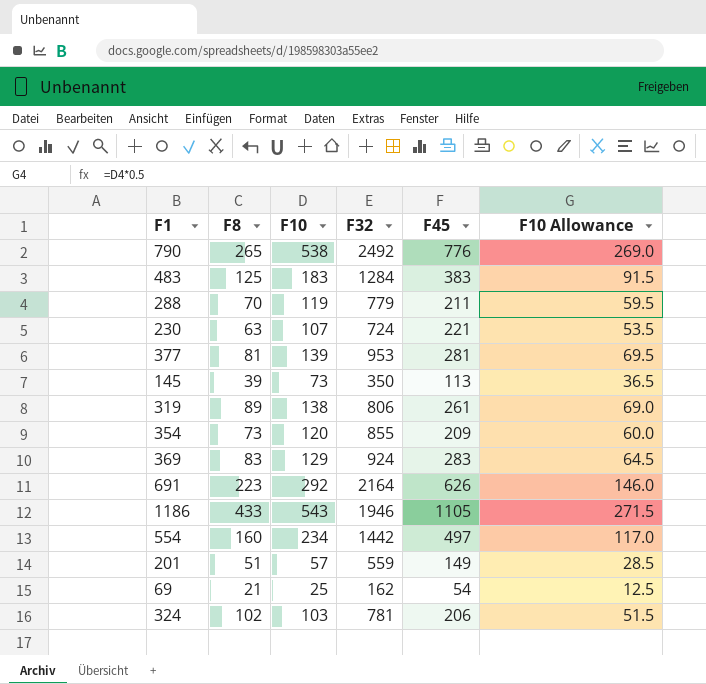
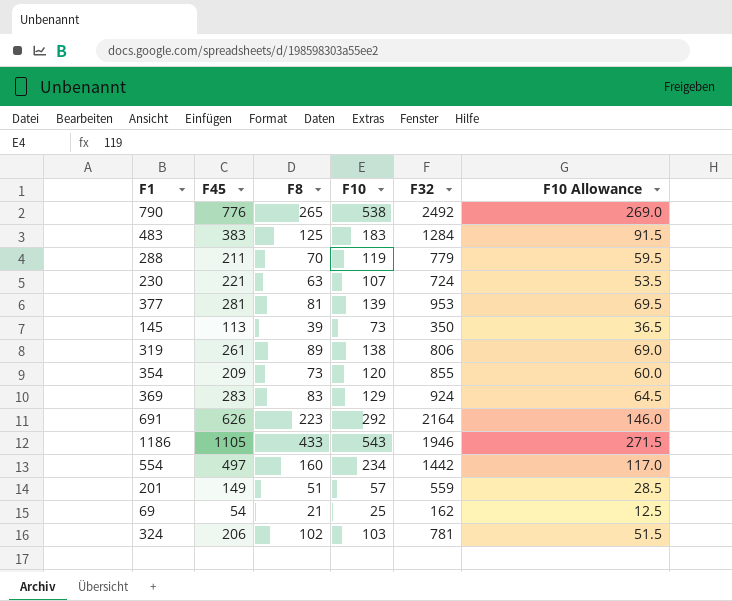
column F45 | position: 5 -> 2

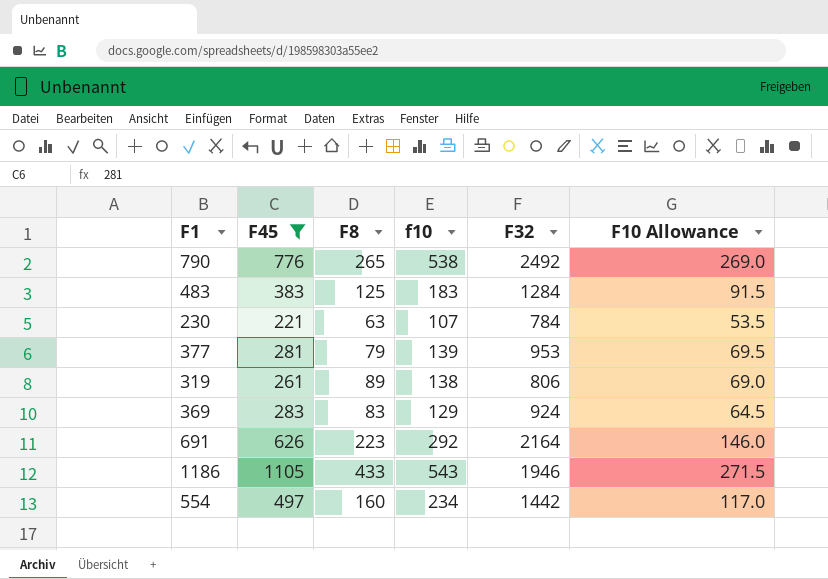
filter: none -> F45 >= 221
column name: F10 -> f10
230 | F32: 724 -> 784
377 | F8: 81 -> 79

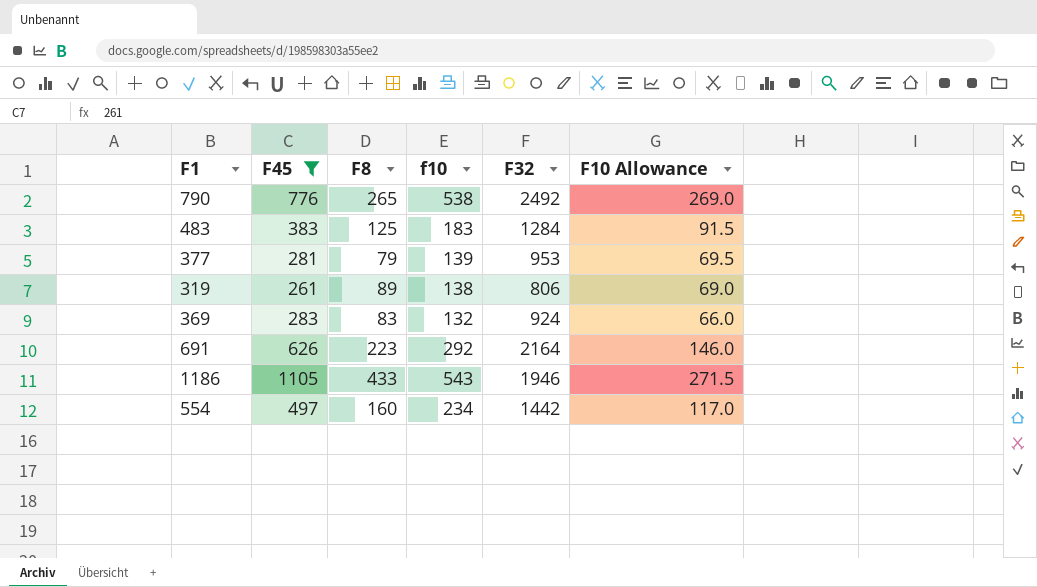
row 230: 221 | 63 | 107 | 784 | 53.5 -> none
369 | f10: 129 -> 132
369 | F10 Allowance: 64.5 -> 66.0

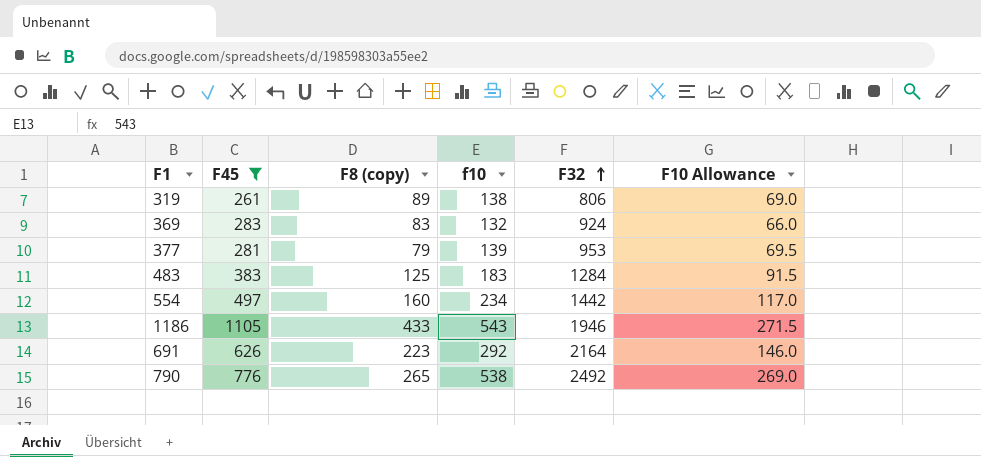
row order: none -> F32 ascending
column name: F8 -> F8 (copy)

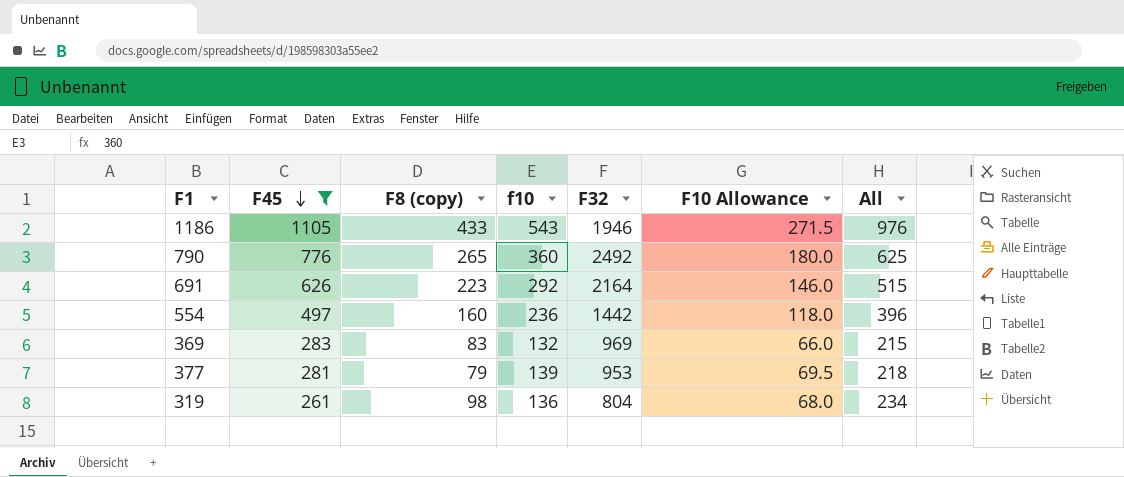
row order: F32 ascending -> F45 descending
column All | formula: none -> [F8 (copy)] + [f10]
row 483: 383 | 125 | 183 | 1284 | 91.5 -> none
790 | f10: 538 -> 360
790 | F10 Allowance: 269.0 -> 180.0
554 | f10: 234 -> 236
554 | F10 Allowance: 117.0 -> 118.0
369 | F32: 924 -> 969
319 | F8 (copy): 89 -> 98
319 | f10: 138 -> 136
319 | F32: 806 -> 804
319 | F10 Allowance: 69.0 -> 68.0

